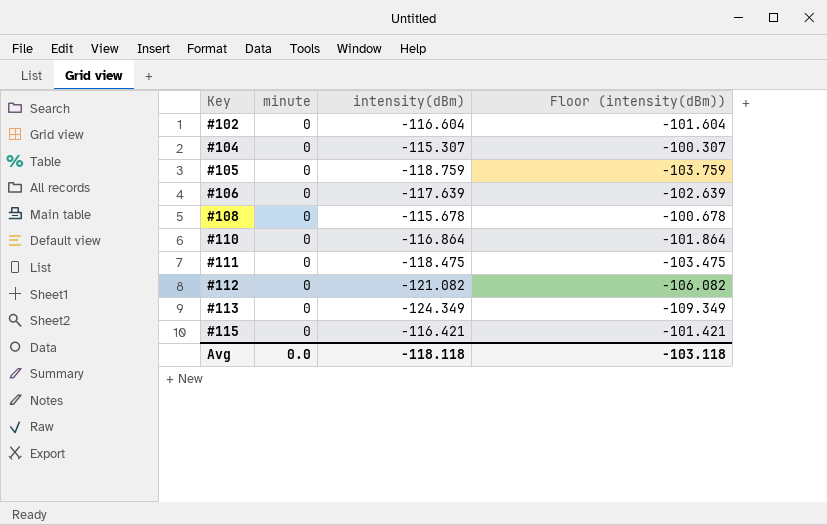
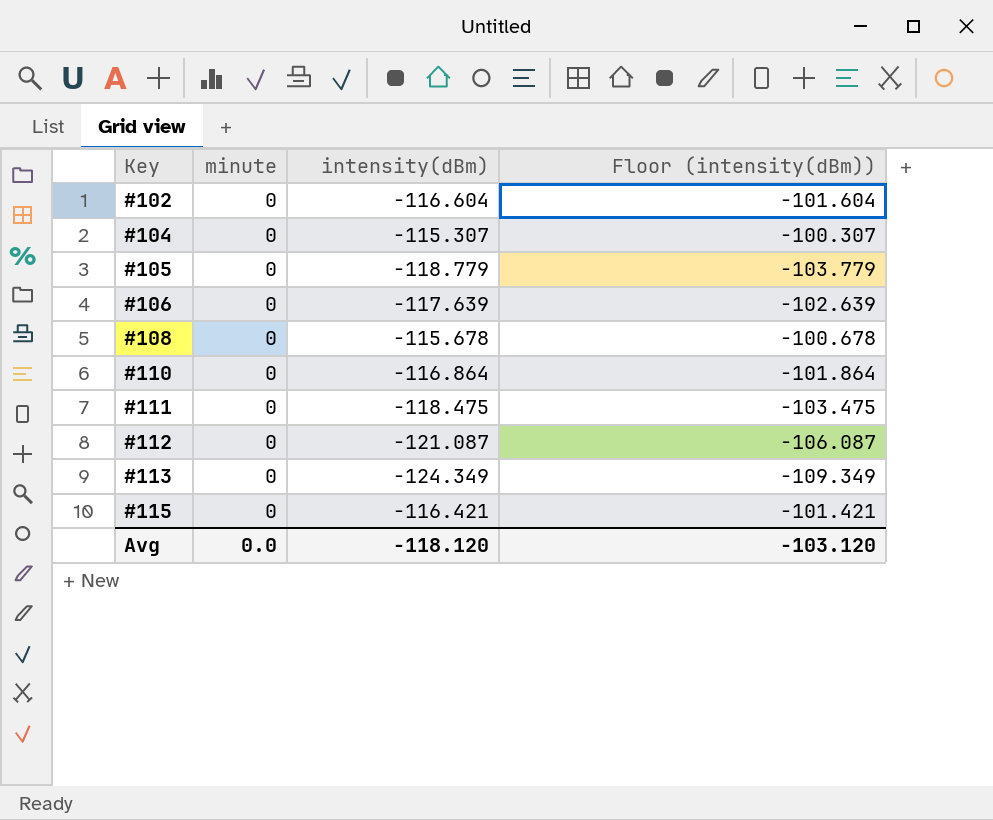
#105 | intensity(dBm): -118.759 -> -118.779
#105 | Floor (intensity(dBm)): -103.759 -> -103.779
#112 | intensity(dBm): -121.082 -> -121.087
#112 | Floor (intensity(dBm)): -106.082 -> -106.087
Avg | intensity(dBm): -118.118 -> -118.120
Avg | Floor (intensity(dBm)): -103.118 -> -103.120

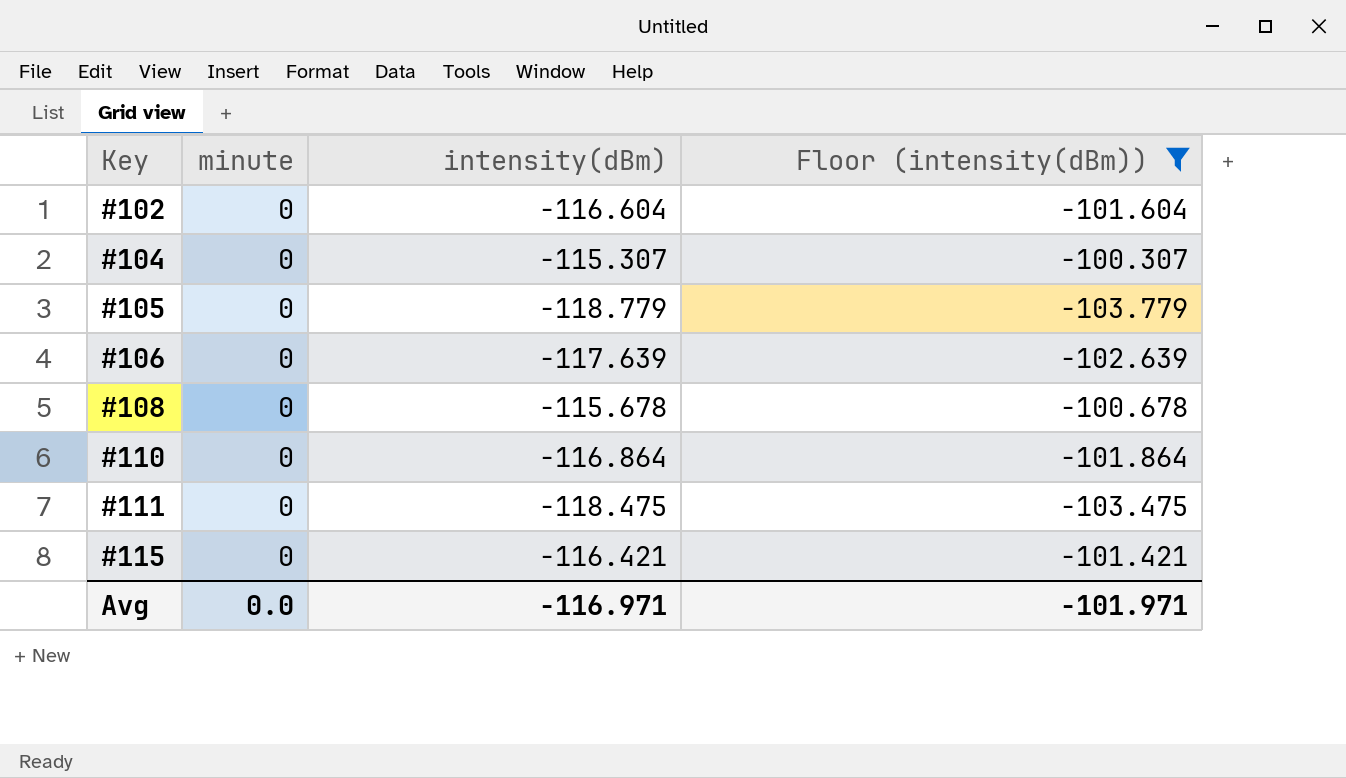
filter: none -> Floor (intensity(dBm)) >= -103.779
Avg | intensity(dBm): -118.120 -> -116.971
Avg | Floor (intensity(dBm)): -103.120 -> -101.971

